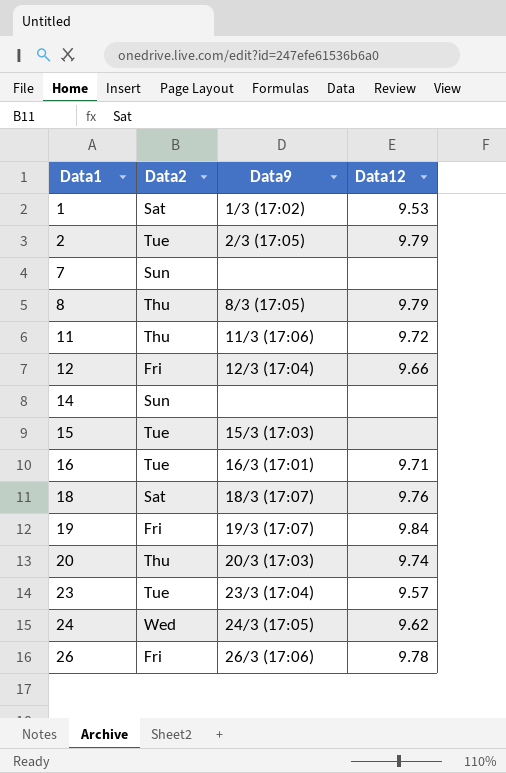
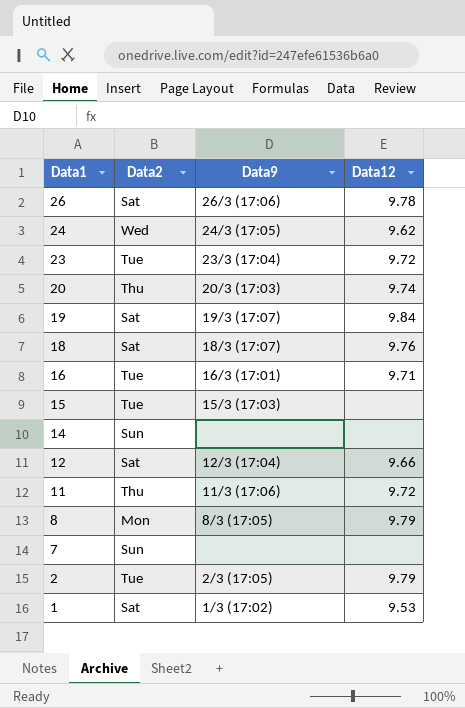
row order: Data1 ascending -> Data1 descending
26 | Data2: Fri -> Sat
23 | Data12: 9.57 -> 9.72
19 | Data2: Fri -> Sat
12 | Data2: Fri -> Sat
8 | Data2: Thu -> Mon

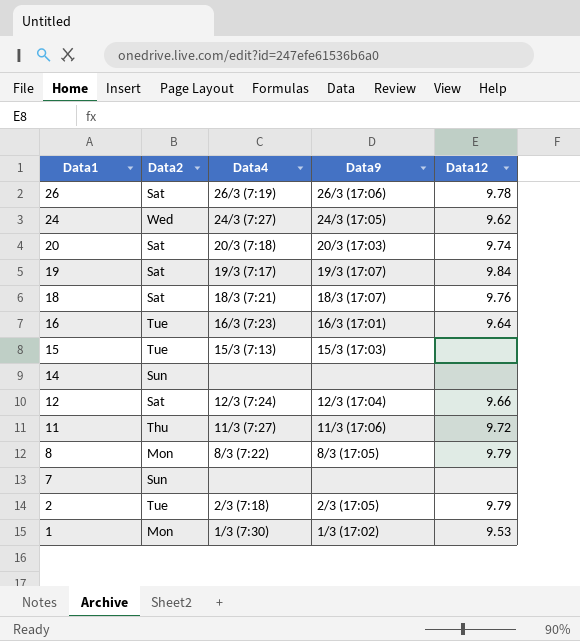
column Data4 | position: none -> 3
row 23: Tue | 23/3 (17:04) | 9.72 -> none
20 | Data2: Thu -> Sat
16 | Data12: 9.71 -> 9.64
1 | Data2: Sat -> Mon

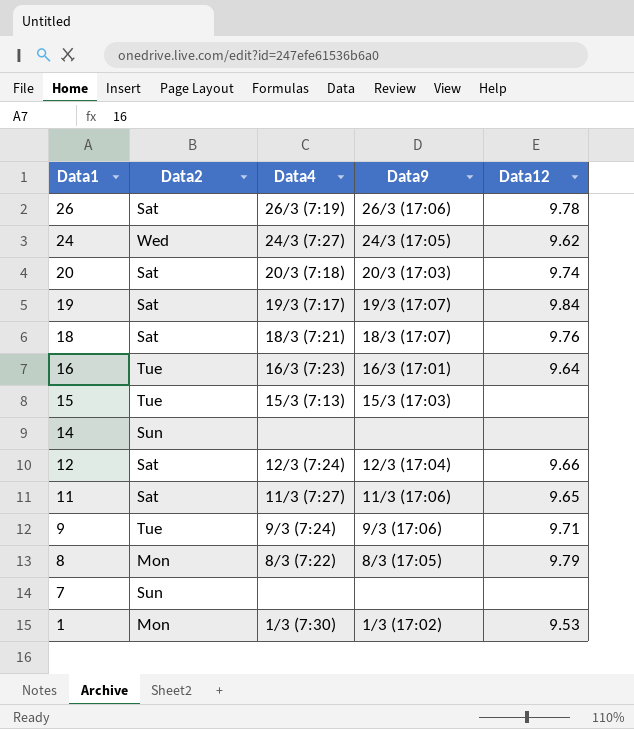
row 2: Tue | 2/3 (7:18) | 2/3 (17:05) | 9.79 -> none
11 | Data2: Thu -> Sat
11 | Data12: 9.72 -> 9.65
row 9: none -> Tue | 9/3 (7:24) | 9/3 (17:06) | 9.71

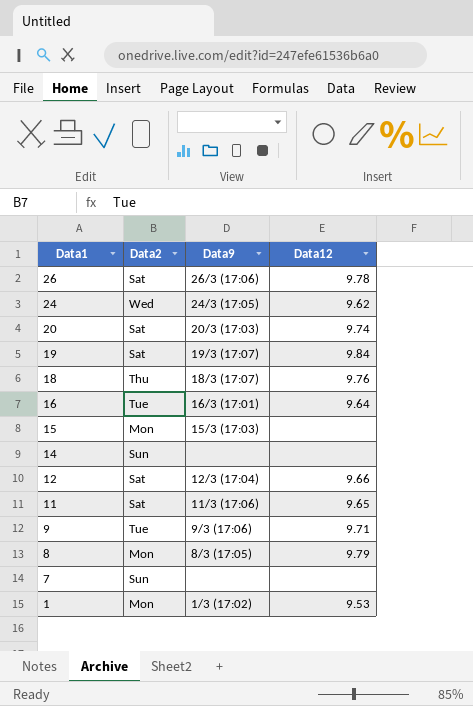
column Data4 | position: 3 -> none
18 | Data2: Sat -> Thu
15 | Data2: Tue -> Mon

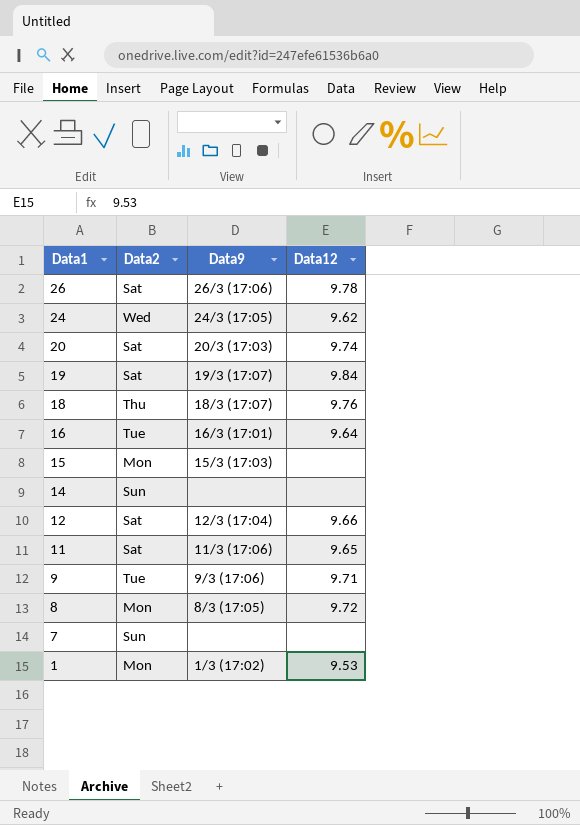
8 | Data12: 9.79 -> 9.72

